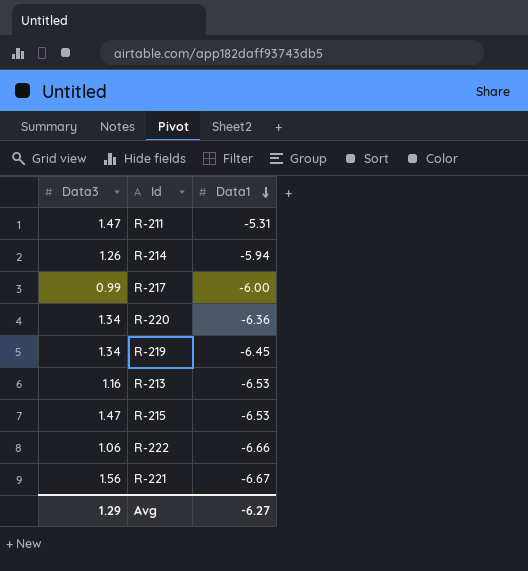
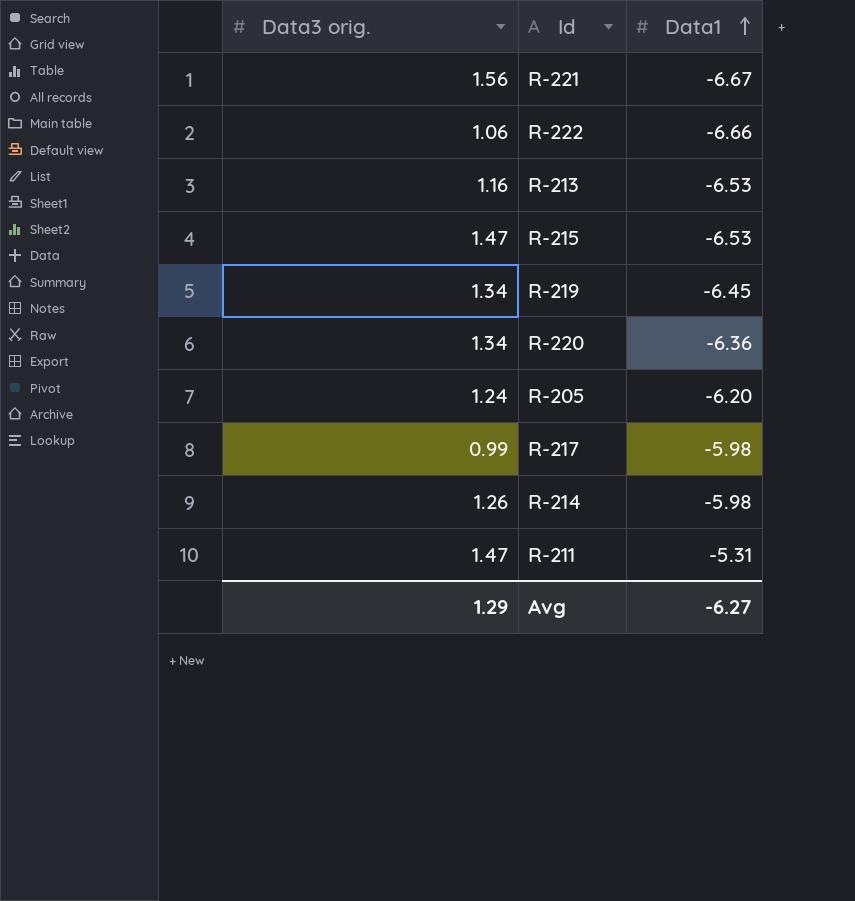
row order: Data1 descending -> Data1 ascending
column name: Data3 -> Data3 orig.
row R-205: none -> 1.24 | -6.20
R-217 | Data1: -6.00 -> -5.98
R-214 | Data1: -5.94 -> -5.98

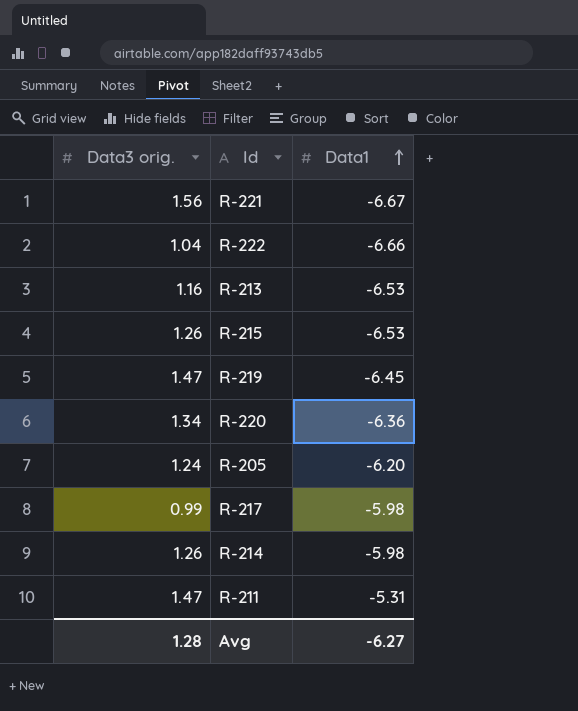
R-222 | Data3 orig.: 1.06 -> 1.04
R-215 | Data3 orig.: 1.47 -> 1.26
R-219 | Data3 orig.: 1.34 -> 1.47
Avg | Data3 orig.: 1.29 -> 1.28

